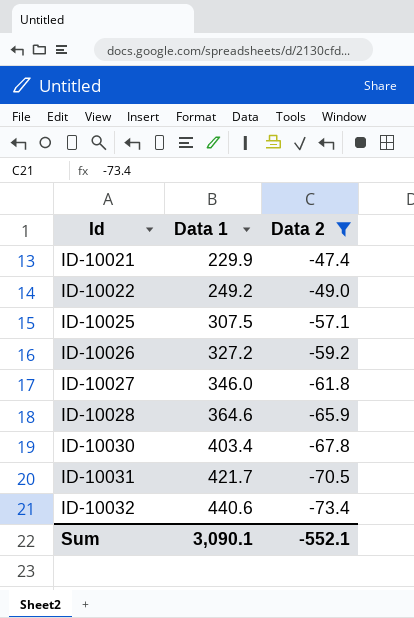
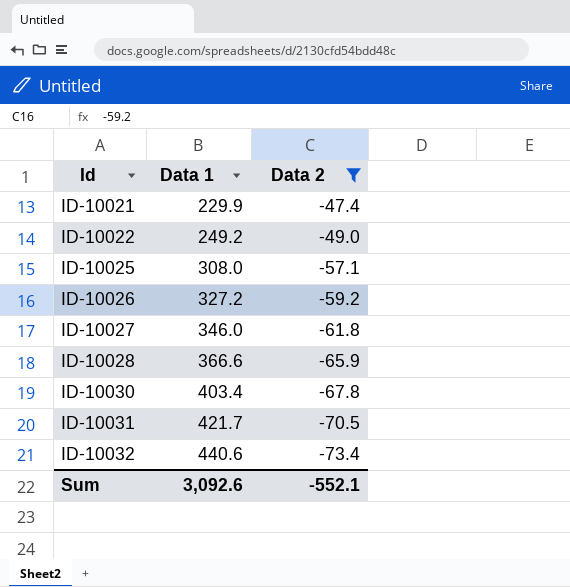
ID-10025 | Data 1: 307.5 -> 308.0
ID-10028 | Data 1: 364.6 -> 366.6
Sum | Data 1: 3,090.1 -> 3,092.6

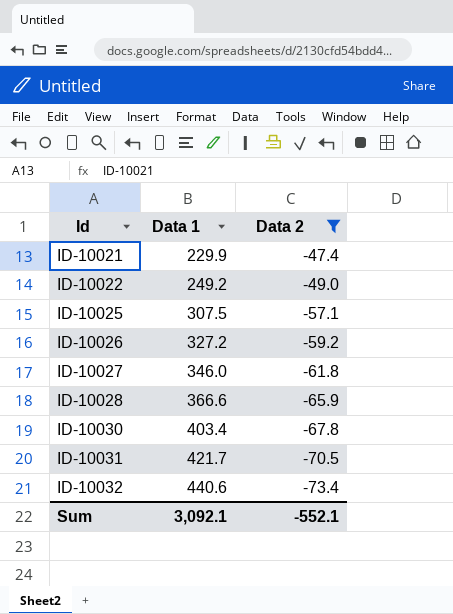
ID-10025 | Data 1: 308.0 -> 307.5
Sum | Data 1: 3,092.6 -> 3,092.1

